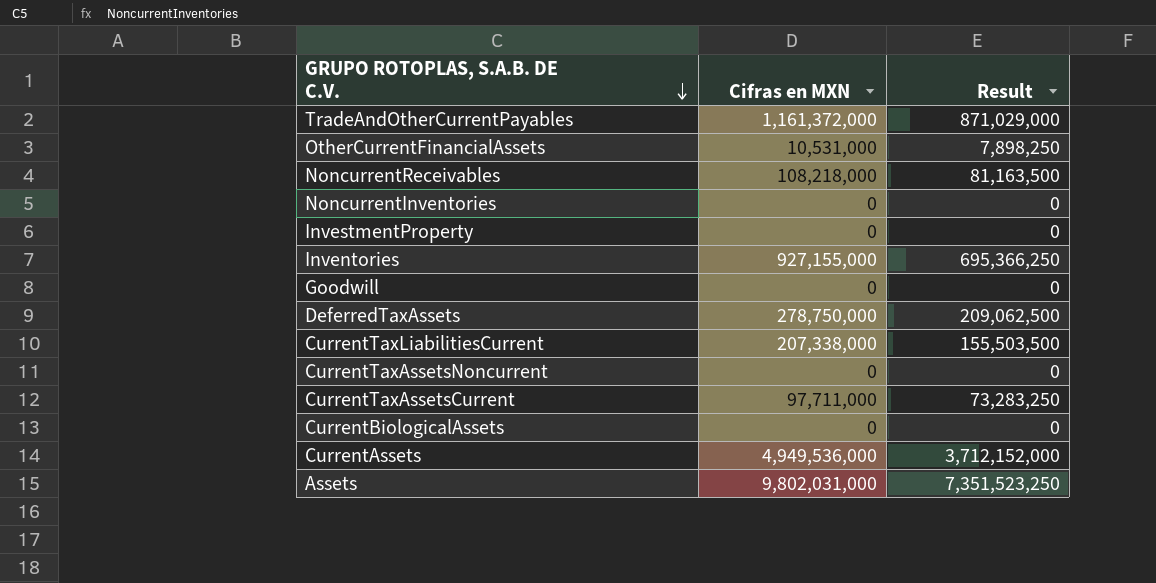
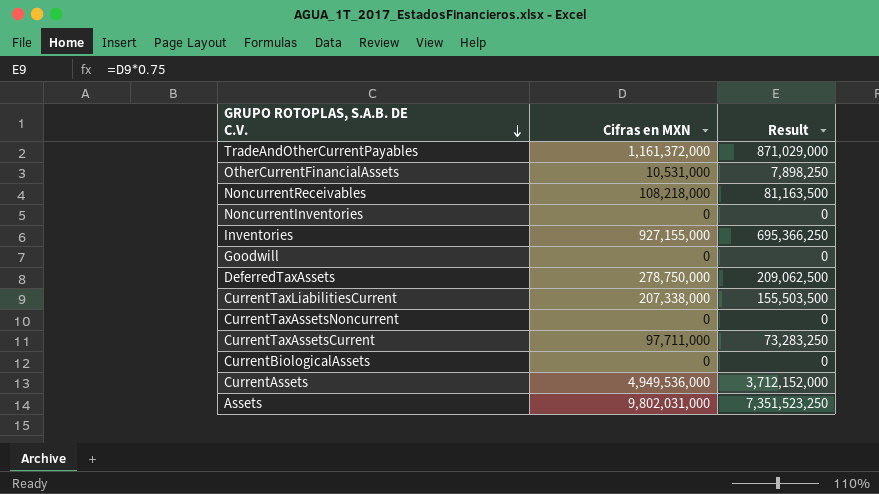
row InvestmentProperty: 0 | 0 -> none

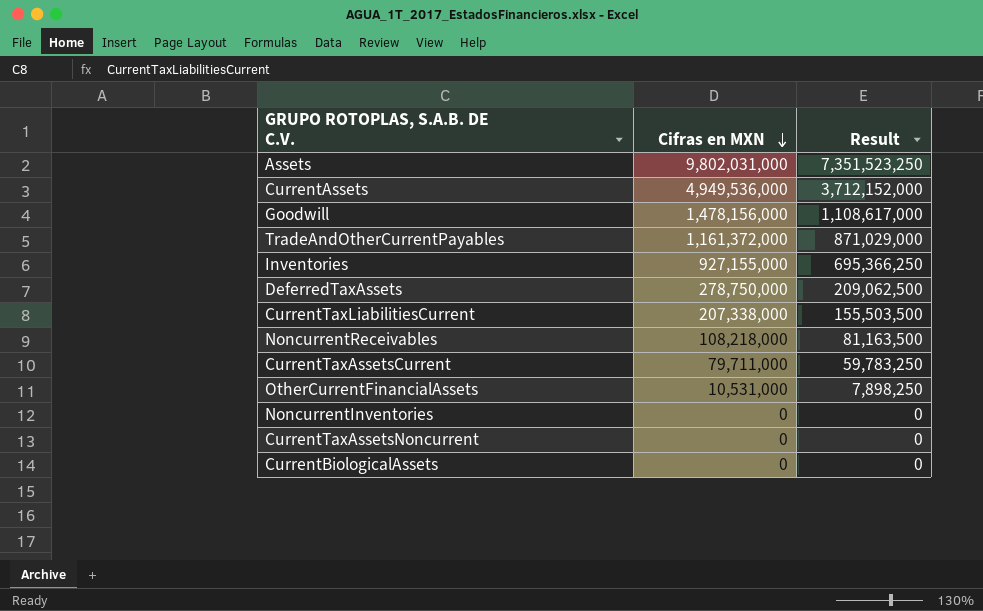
row order: GRUPO ROTOPLAS, S.A.B. DE C.V. descending -> Cifras en MXN descending
Goodwill | Cifras en MXN: 0 -> 1,478,156,000
Goodwill | Result: 0 -> 1,108,617,000
CurrentTaxAssetsCurrent | Cifras en MXN: 97,711,000 -> 79,711,000
CurrentTaxAssetsCurrent | Result: 73,283,250 -> 59,783,250

